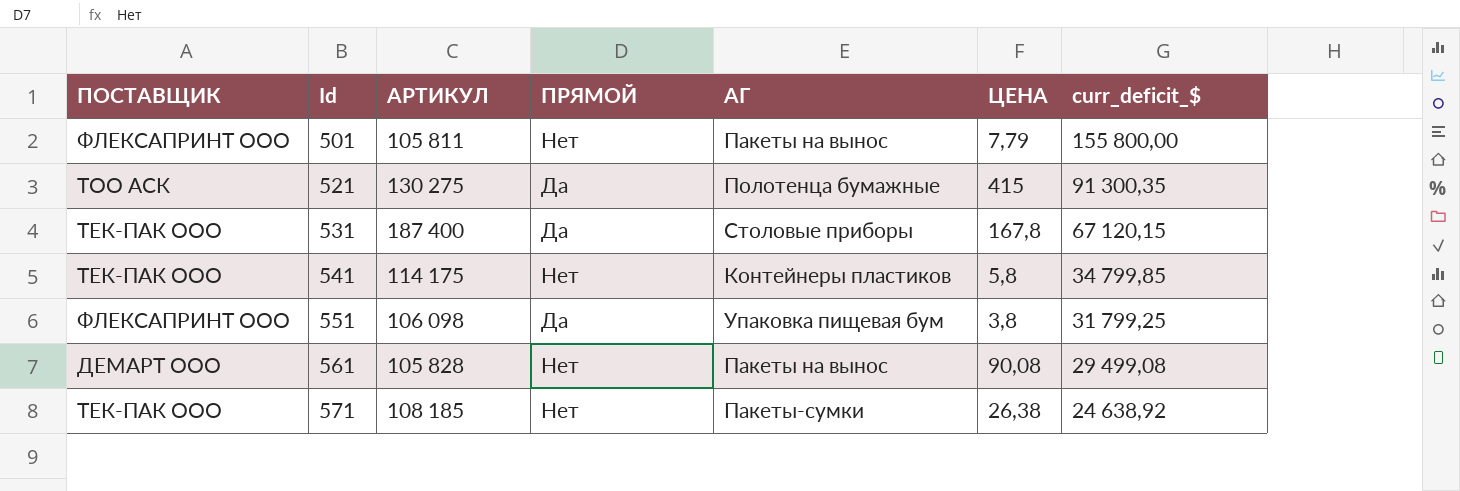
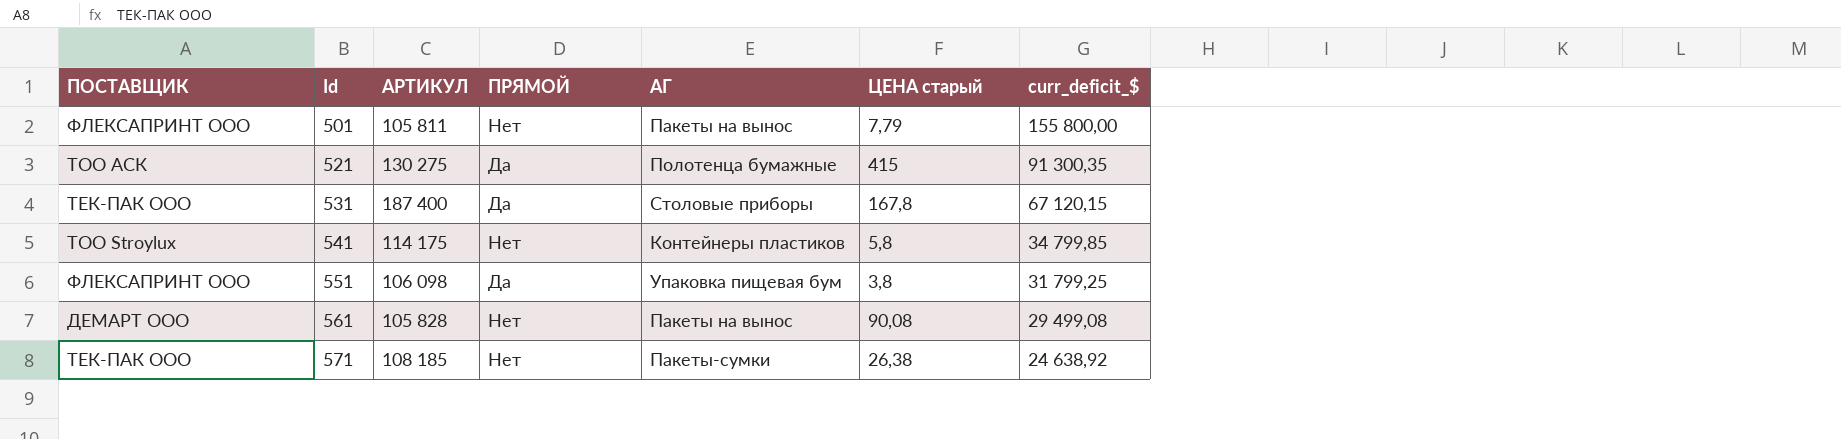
column name: ЦЕНА -> ЦЕНА старый
541 | ПОСТАВЩИК: ТЕК-ПАК ООО -> ТОО Stroylux

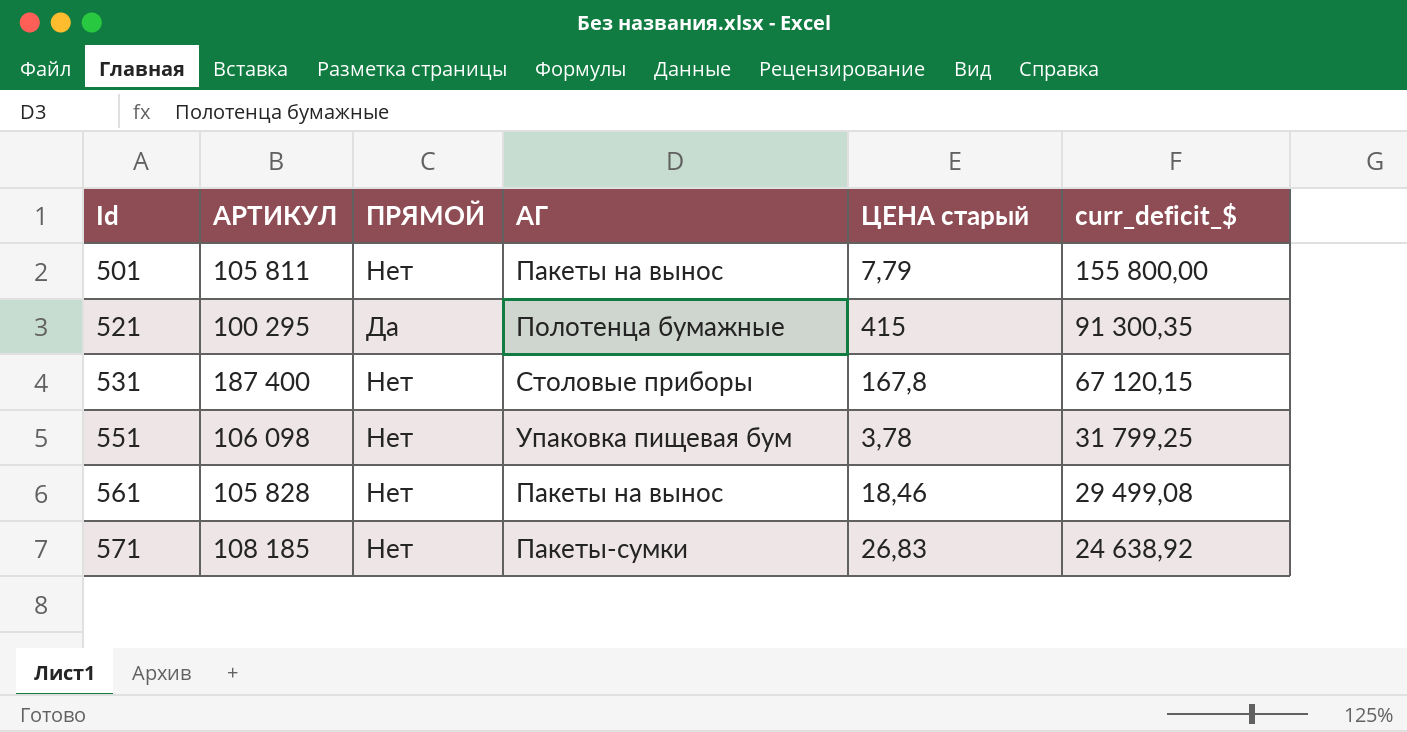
column ПОСТАВЩИК | position: 1 -> none
row 541: ТОО Stroylux | 114 175 | Нет | Контейнеры пластиков | 5,8 | 34 799,85 -> none
521 | АРТИКУЛ: 130 275 -> 100 295
531 | ПРЯМОЙ: Да -> Нет
551 | ПРЯМОЙ: Да -> Нет
551 | ЦЕНА старый: 3,8 -> 3,78
561 | ЦЕНА старый: 90,08 -> 18,46
571 | ЦЕНА старый: 26,38 -> 26,83

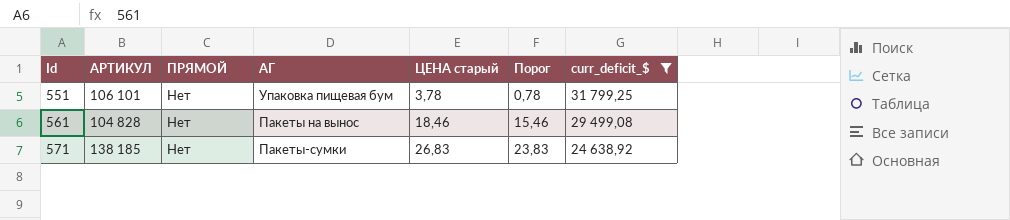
filter: none -> curr_deficit_$ <= 31 799,25
column Порог | formula: none -> [ЦЕНА старый] - 3
551 | АРТИКУЛ: 106 098 -> 106 101
561 | АРТИКУЛ: 105 828 -> 104 828
571 | АРТИКУЛ: 108 185 -> 138 185

